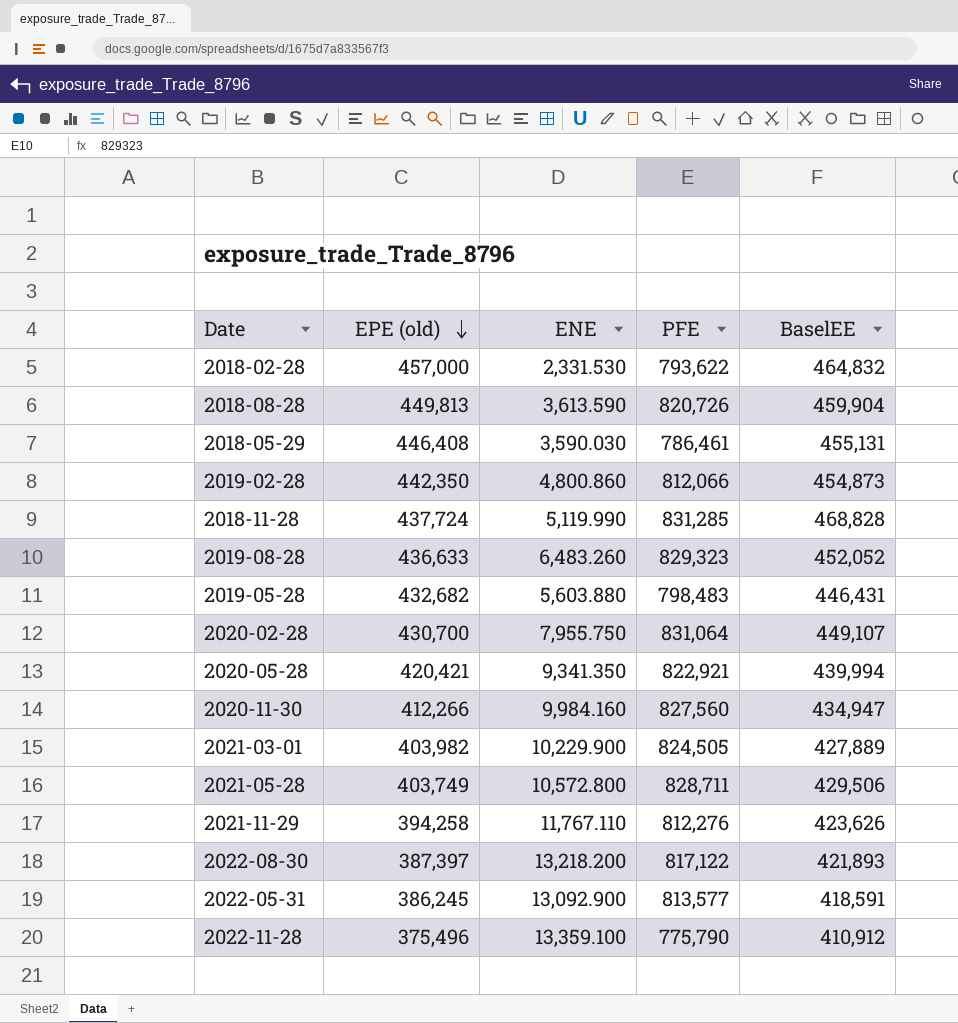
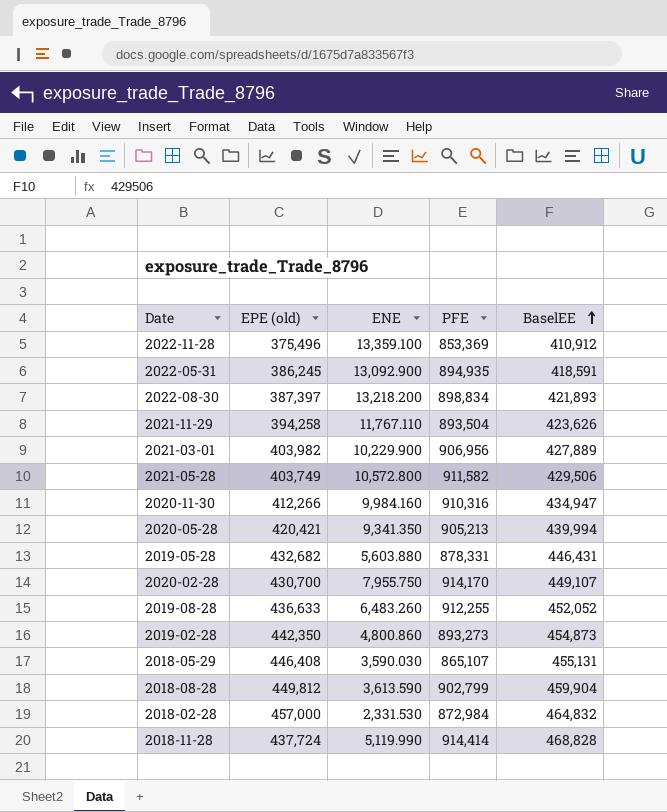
row order: EPE (old) descending -> BaselEE ascending
2022-11-28 | PFE: 775,790 -> 853,369
2022-05-31 | PFE: 813,577 -> 894,935
2022-08-30 | PFE: 817,122 -> 898,834
2021-11-29 | PFE: 812,276 -> 893,504
2021-03-01 | PFE: 824,505 -> 906,956
2021-05-28 | PFE: 828,711 -> 911,582
2020-11-30 | PFE: 827,560 -> 910,316
2020-05-28 | PFE: 822,921 -> 905,213
2019-05-28 | PFE: 798,483 -> 878,331
2020-02-28 | PFE: 831,064 -> 914,170
2019-08-28 | PFE: 829,323 -> 912,255
2019-02-28 | PFE: 812,066 -> 893,273
2018-05-29 | PFE: 786,461 -> 865,107
2018-08-28 | EPE (old): 449,813 -> 449,812
2018-08-28 | PFE: 820,726 -> 902,799
2018-02-28 | PFE: 793,622 -> 872,984
2018-11-28 | PFE: 831,285 -> 914,414

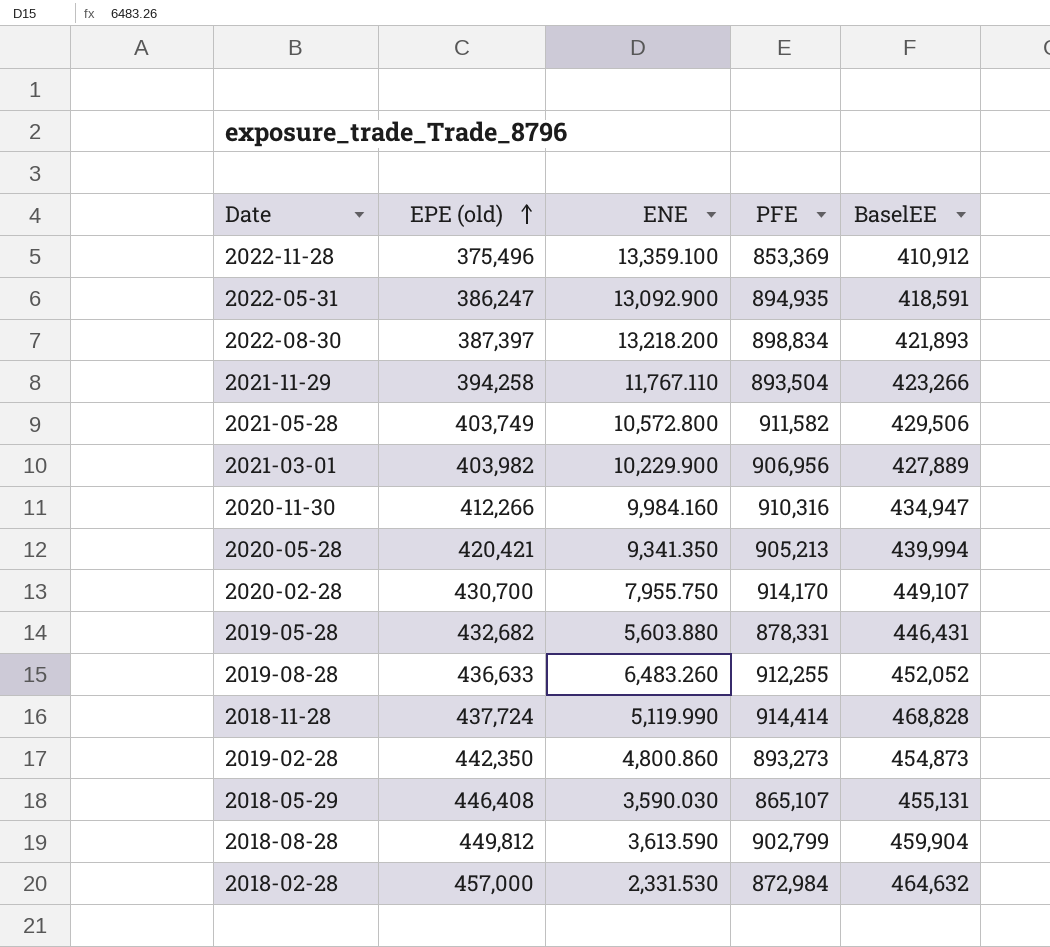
row order: BaselEE ascending -> EPE (old) ascending
2022-05-31 | EPE (old): 386,245 -> 386,247
2021-11-29 | BaselEE: 423,626 -> 423,266
2018-02-28 | BaselEE: 464,832 -> 464,632

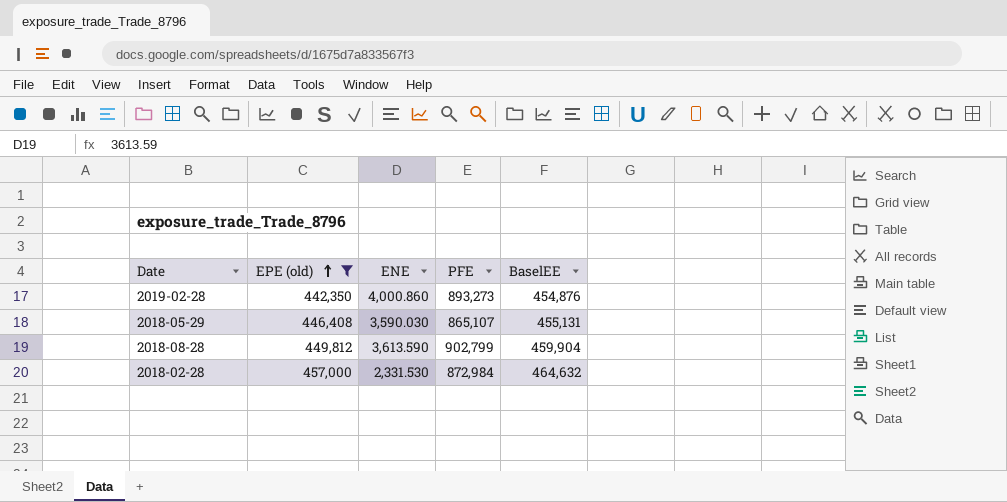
filter: none -> EPE (old) >= 442,350
2019-02-28 | ENE: 4,800.860 -> 4,000.860
2019-02-28 | BaselEE: 454,873 -> 454,876

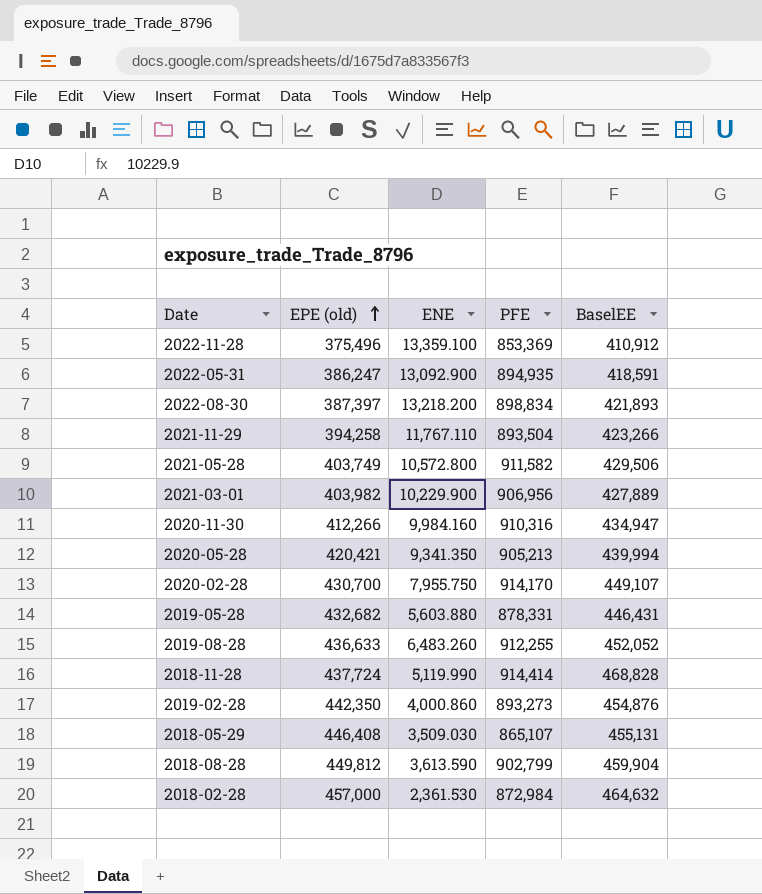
filter: EPE (old) >= 442,350 -> none
2018-05-29 | ENE: 3,590.030 -> 3,509.030
2018-02-28 | ENE: 2,331.530 -> 2,361.530

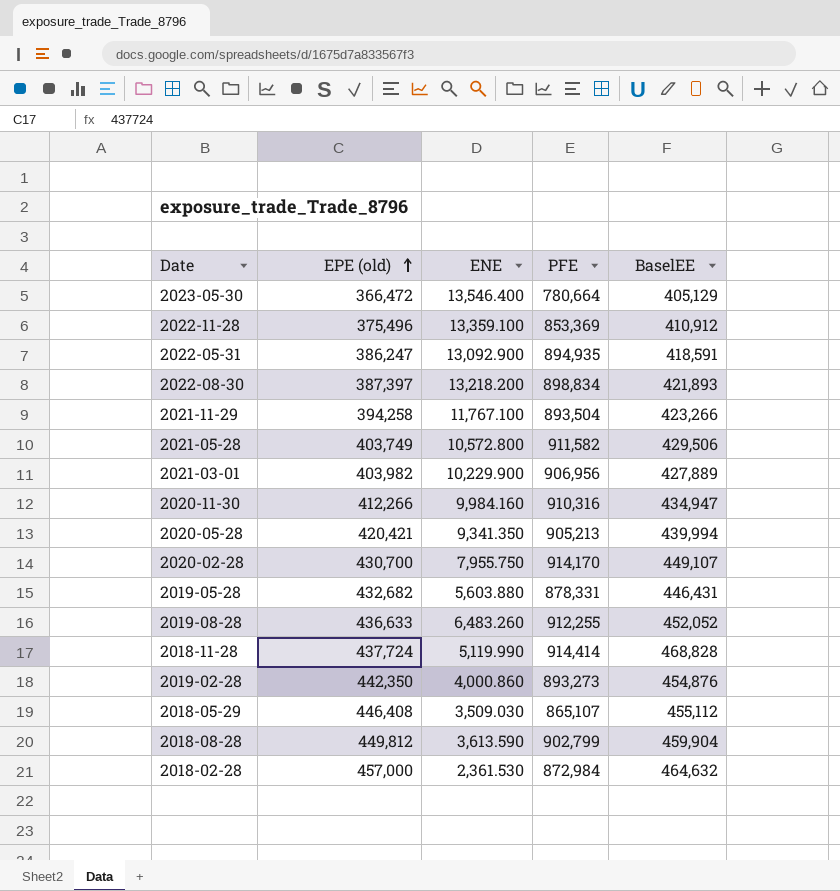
row 2023-05-30: none -> 366,472 | 13,546.400 | 780,664 | 405,129
2021-11-29 | ENE: 11,767.110 -> 11,767.100
2018-05-29 | BaselEE: 455,131 -> 455,112

